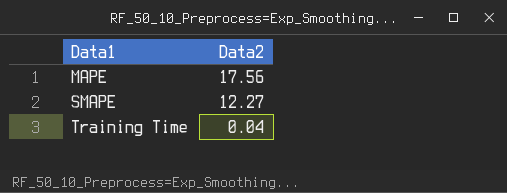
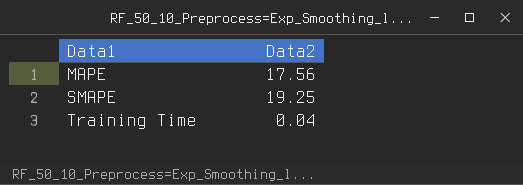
SMAPE | Data2: 12.27 -> 19.25

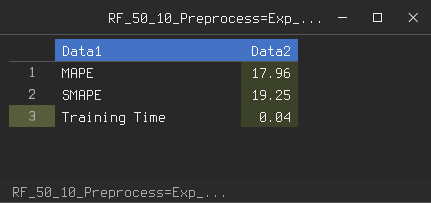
MAPE | Data2: 17.56 -> 17.96

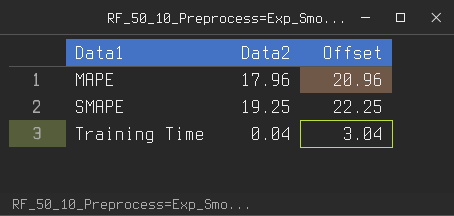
column Offset | formula: none -> [Data2] + 3

